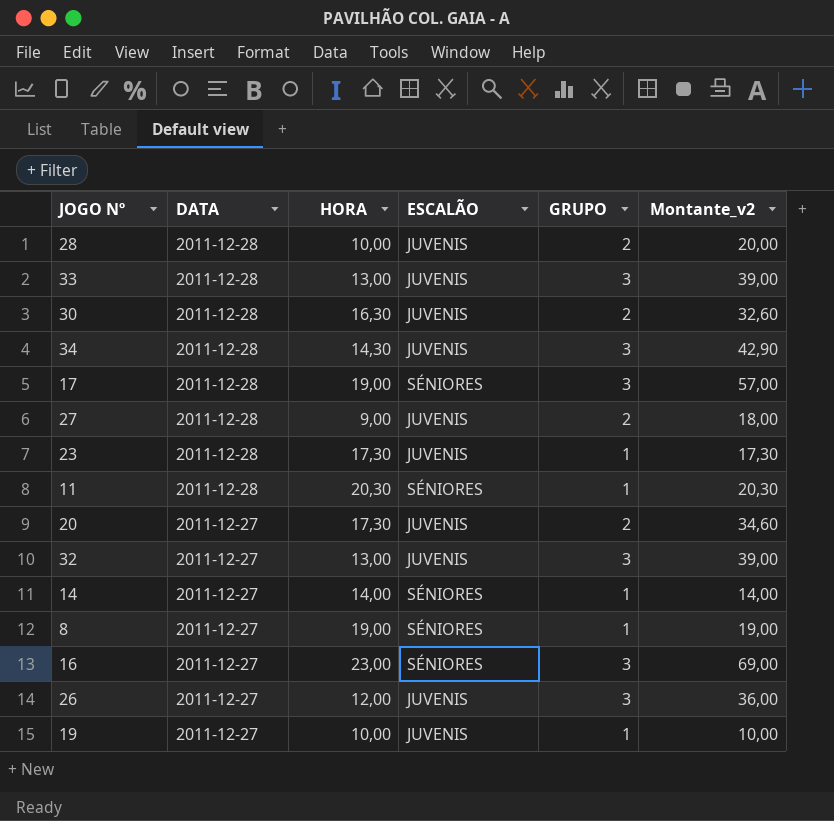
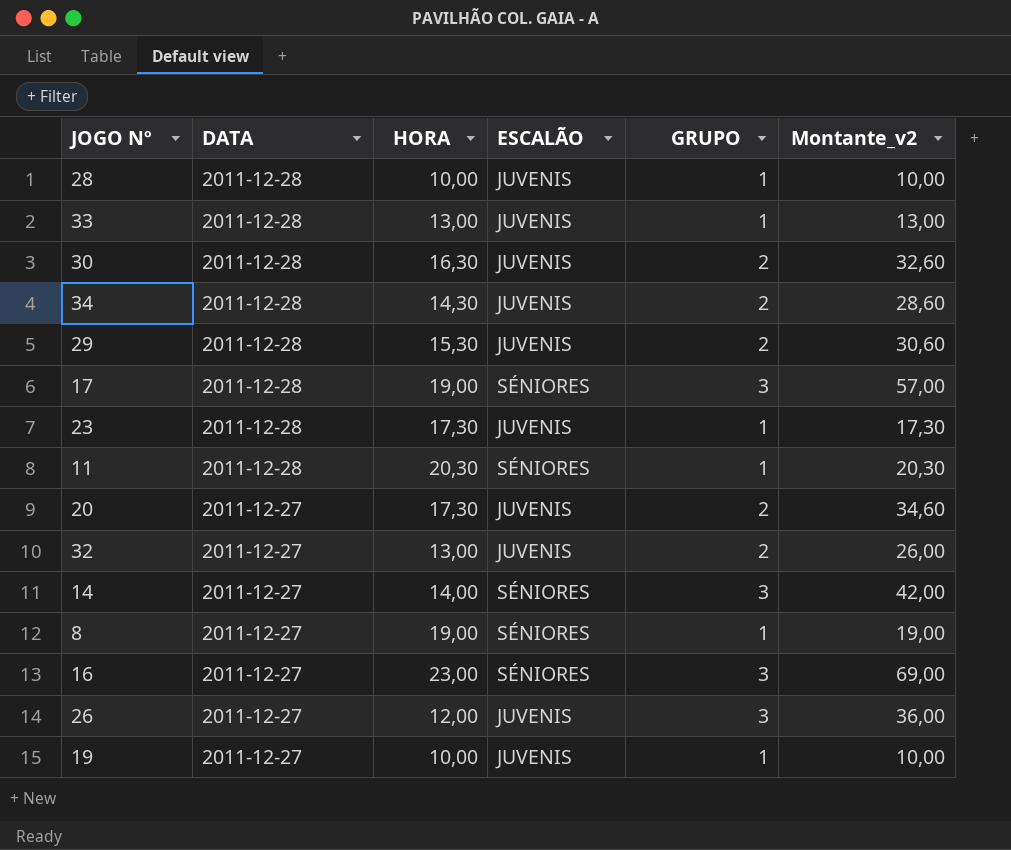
row 27: 2011-12-28 | 9,00 | JUVENIS | 2 | 18,00 -> none
28 | GRUPO: 2 -> 1
28 | Montante_v2: 20,00 -> 10,00
33 | GRUPO: 3 -> 1
33 | Montante_v2: 39,00 -> 13,00
34 | GRUPO: 3 -> 2
34 | Montante_v2: 42,90 -> 28,60
row 29: none -> 2011-12-28 | 15,30 | JUVENIS | 2 | 30,60
32 | GRUPO: 3 -> 2
32 | Montante_v2: 39,00 -> 26,00
14 | GRUPO: 1 -> 3
14 | Montante_v2: 14,00 -> 42,00

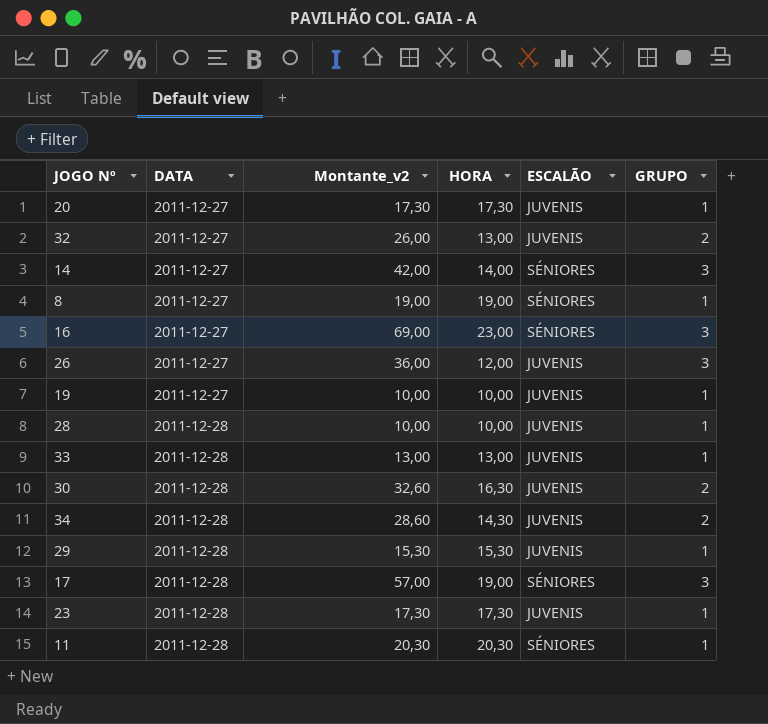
row order: DATA descending -> DATA ascending
column Montante_v2 | position: 6 -> 3
20 | Montante_v2: 34,60 -> 17,30
20 | GRUPO: 2 -> 1
29 | Montante_v2: 30,60 -> 15,30
29 | GRUPO: 2 -> 1

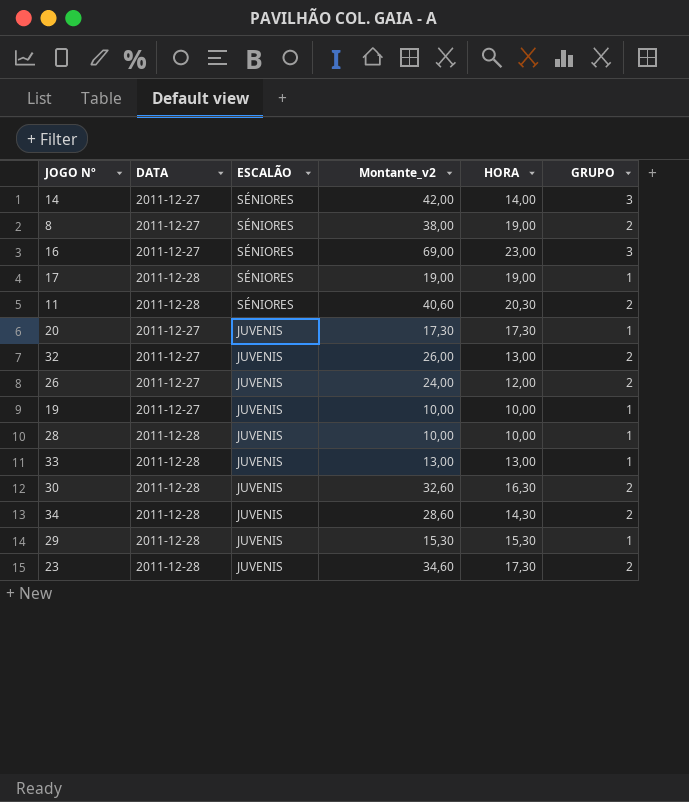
row order: DATA ascending -> ESCALÃO descending
column ESCALÃO | position: 5 -> 3
8 | Montante_v2: 19,00 -> 38,00
8 | GRUPO: 1 -> 2
17 | Montante_v2: 57,00 -> 19,00
17 | GRUPO: 3 -> 1
11 | Montante_v2: 20,30 -> 40,60
11 | GRUPO: 1 -> 2
26 | Montante_v2: 36,00 -> 24,00
26 | GRUPO: 3 -> 2
23 | Montante_v2: 17,30 -> 34,60
23 | GRUPO: 1 -> 2

